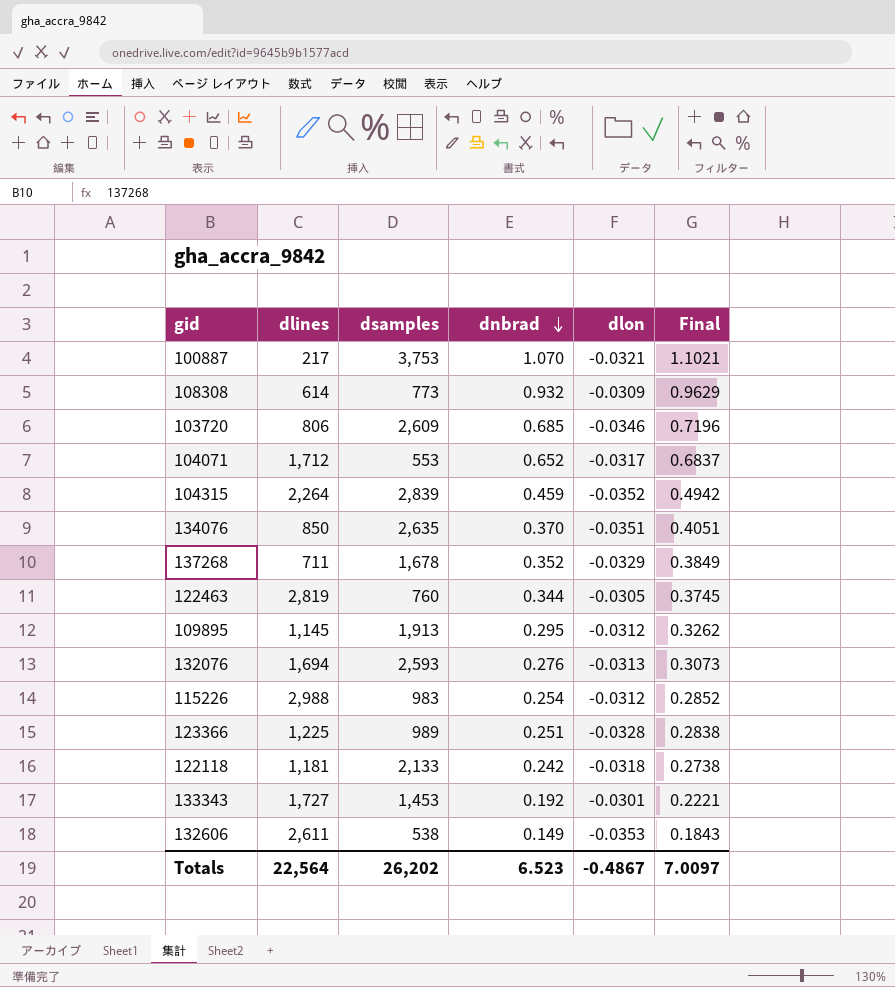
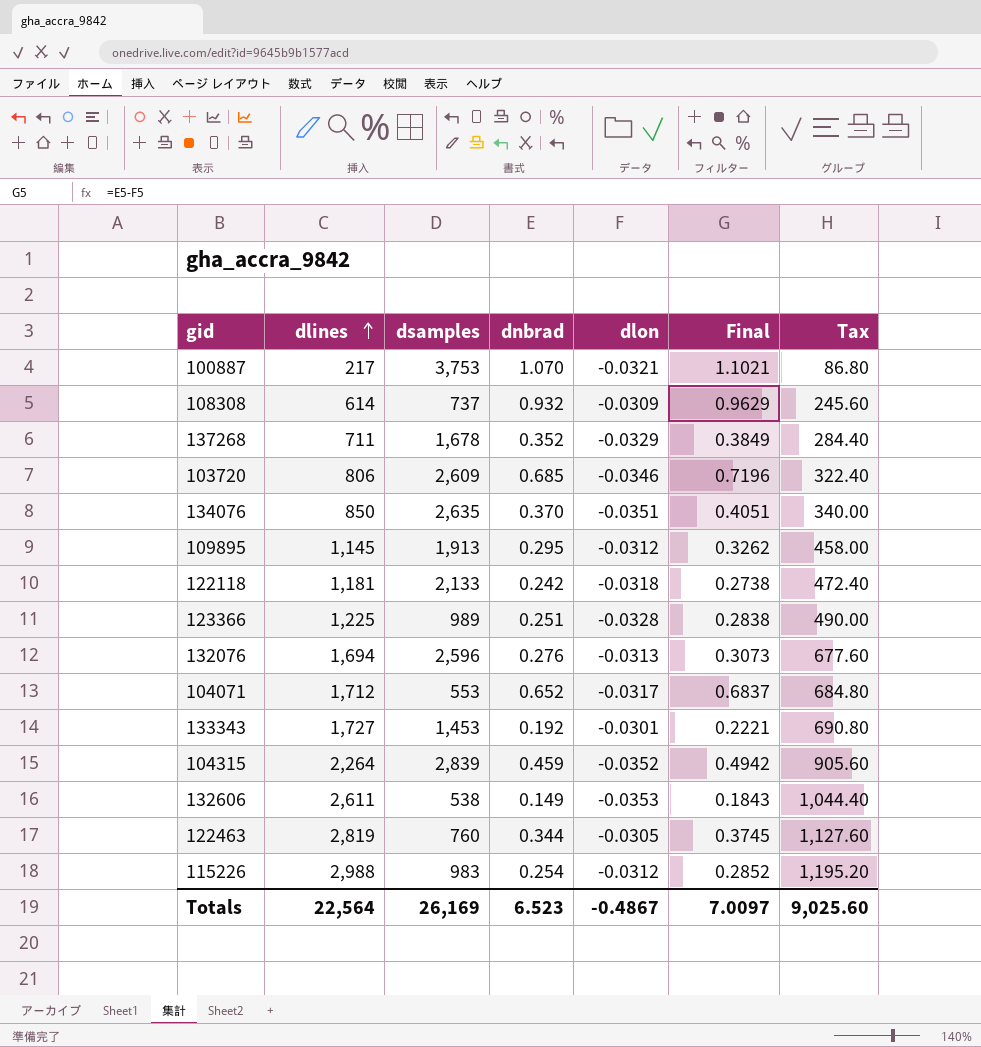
row order: dnbrad descending -> dlines ascending
column Tax | formula: none -> [dlines] * 0.4
108308 | dsamples: 773 -> 737
132076 | dsamples: 2,593 -> 2,596
Totals | dsamples: 26,202 -> 26,169

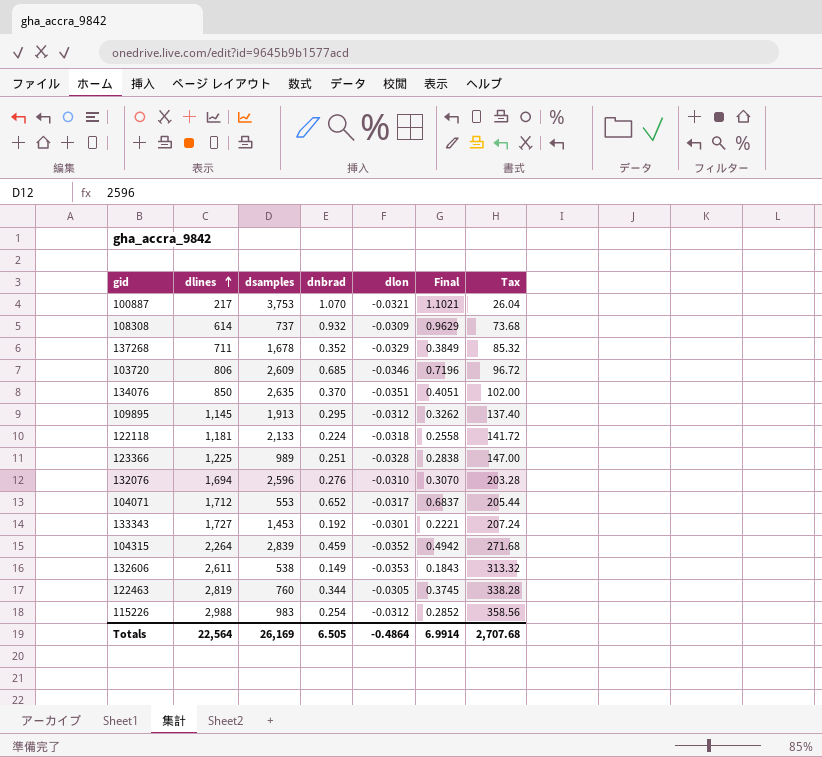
column Tax | formula: [dlines] * 0.4 -> [dlines] * 0.12
122118 | dnbrad: 0.242 -> 0.224
122118 | Final: 0.2738 -> 0.2558
132076 | dlon: -0.0313 -> -0.0310
132076 | Final: 0.3073 -> 0.3070
Totals | dnbrad: 6.523 -> 6.505
Totals | dlon: -0.4867 -> -0.4864
Totals | Final: 7.0097 -> 6.9914
Totals | Tax: 9,025.60 -> 2,707.68

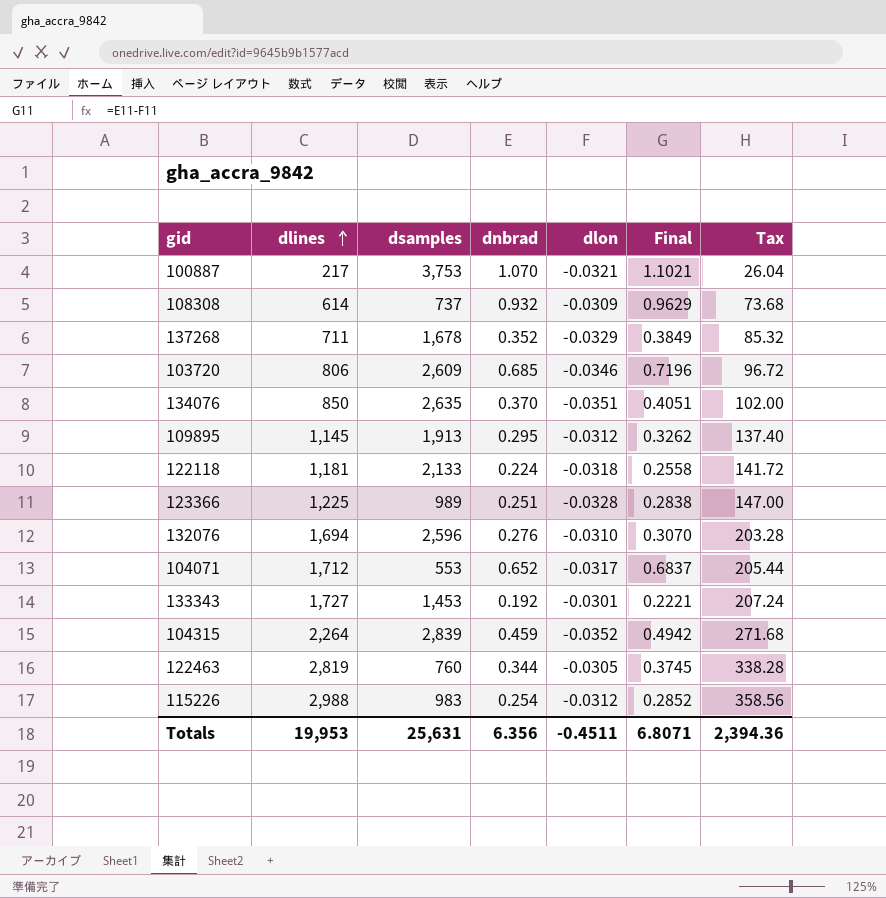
row 132606: 2,611 | 538 | 0.149 | -0.0353 | 0.1843 | 313.32 -> none
Totals | dlines: 22,564 -> 19,953
Totals | dsamples: 26,169 -> 25,631
Totals | dnbrad: 6.505 -> 6.356
Totals | dlon: -0.4864 -> -0.4511
Totals | Final: 6.9914 -> 6.8071
Totals | Tax: 2,707.68 -> 2,394.36

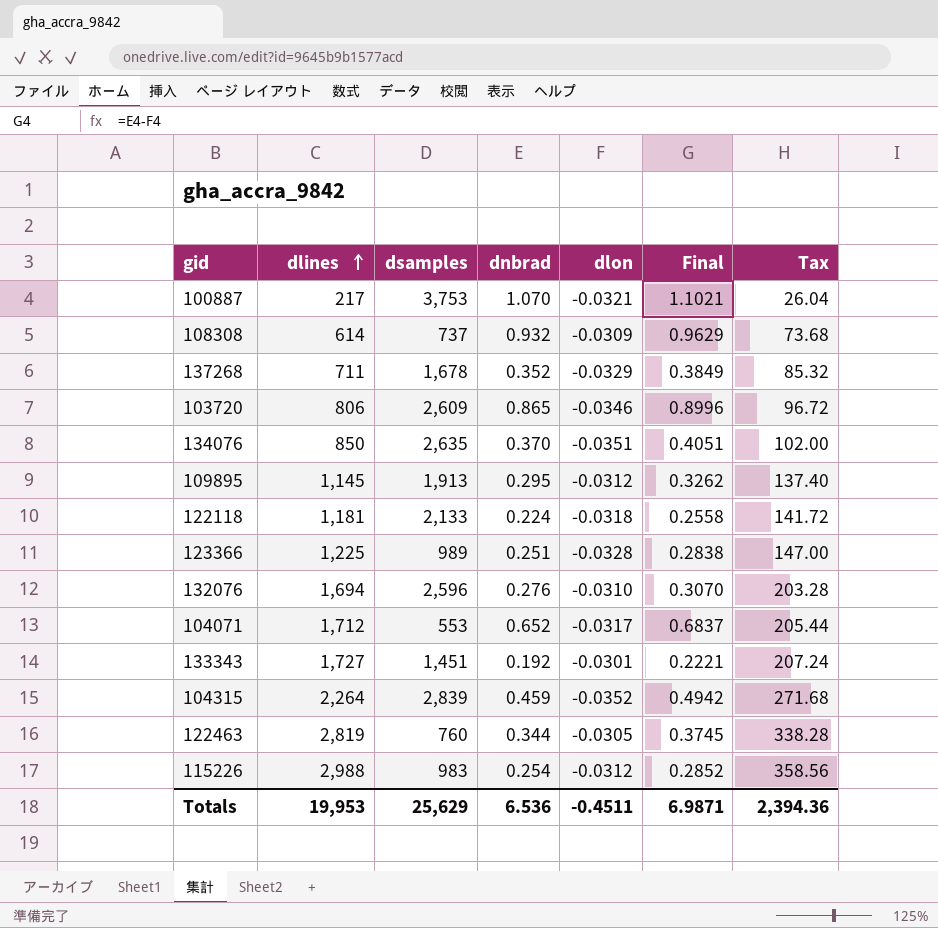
103720 | dnbrad: 0.685 -> 0.865
103720 | Final: 0.7196 -> 0.8996
133343 | dsamples: 1,453 -> 1,451
Totals | dsamples: 25,631 -> 25,629
Totals | dnbrad: 6.356 -> 6.536
Totals | Final: 6.8071 -> 6.9871

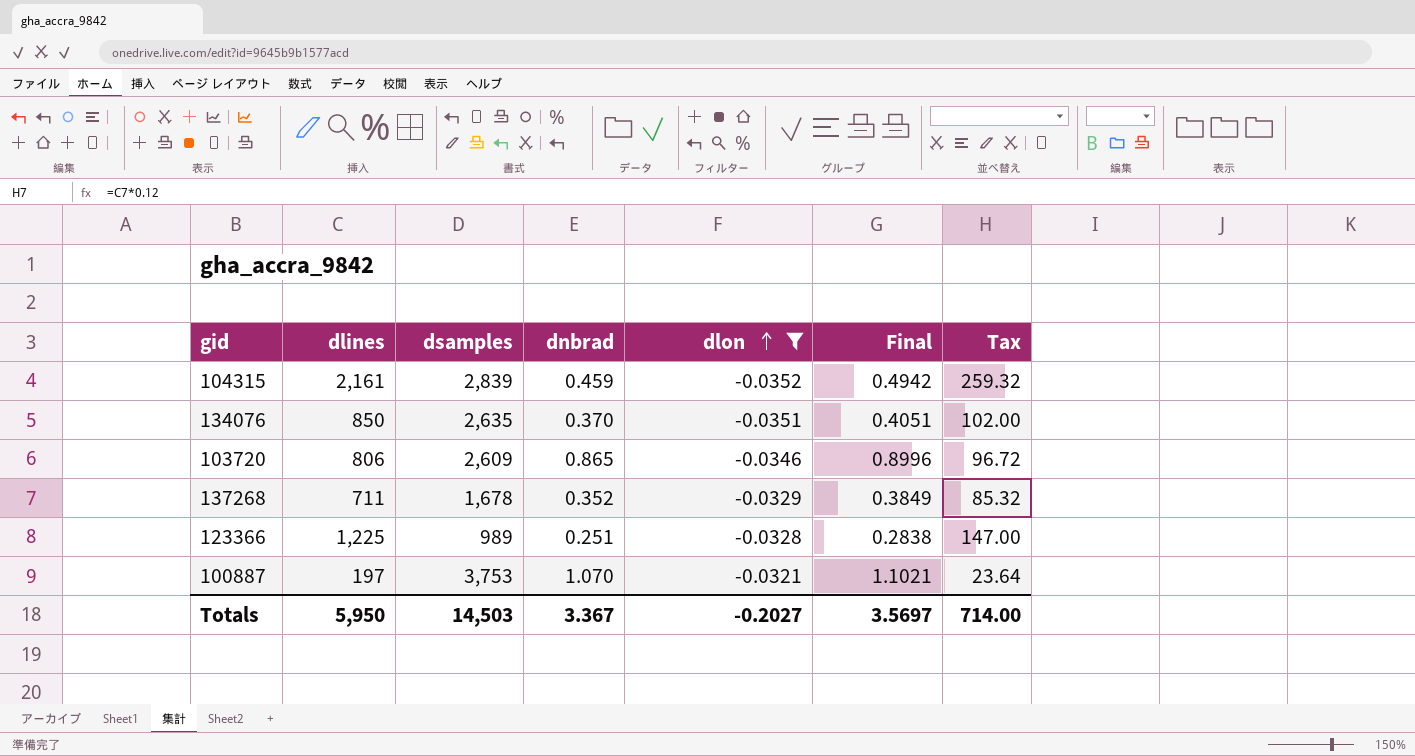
filter: none -> dlon <= -0.0321
row order: dlines ascending -> dlon ascending
104315 | dlines: 2,264 -> 2,161
104315 | Tax: 271.68 -> 259.32
100887 | dlines: 217 -> 197
100887 | Tax: 26.04 -> 23.64
Totals | dlines: 19,953 -> 5,950
Totals | dsamples: 25,629 -> 14,503
Totals | dnbrad: 6.536 -> 3.367
Totals | dlon: -0.4511 -> -0.2027
Totals | Final: 6.9871 -> 3.5697
Totals | Tax: 2,394.36 -> 714.00

